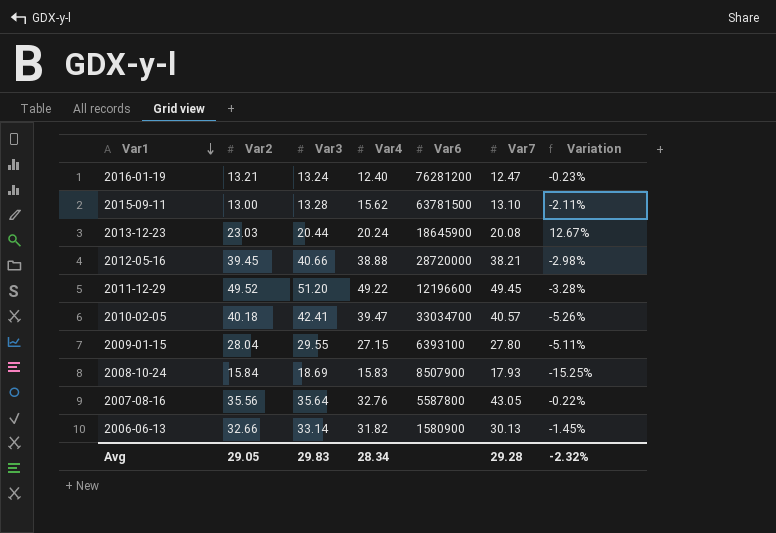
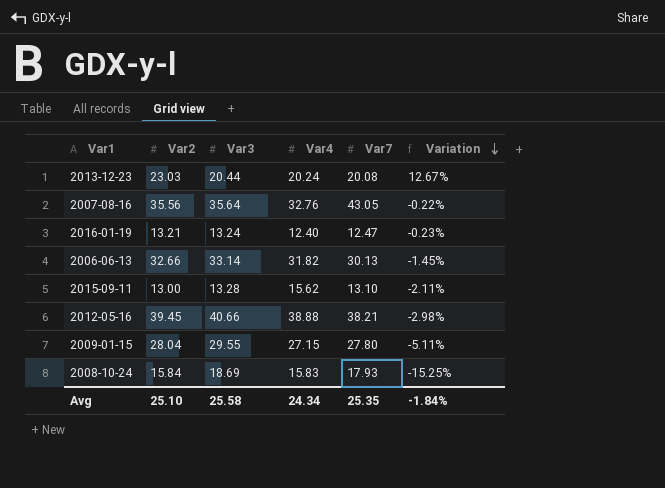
row order: Var1 descending -> Variation descending
column Var6 | position: 5 -> none
row 2011-12-29: 49.52 | 51.20 | 49.22 | 12196600 | 49.45 | -3.28% -> none
row 2010-02-05: 40.18 | 42.41 | 39.47 | 33034700 | 40.57 | -5.26% -> none
Avg | Var2: 29.05 -> 25.10
Avg | Var3: 29.83 -> 25.58
Avg | Var4: 28.34 -> 24.34
Avg | Var7: 29.28 -> 25.35
Avg | Variation: -2.32% -> -1.84%

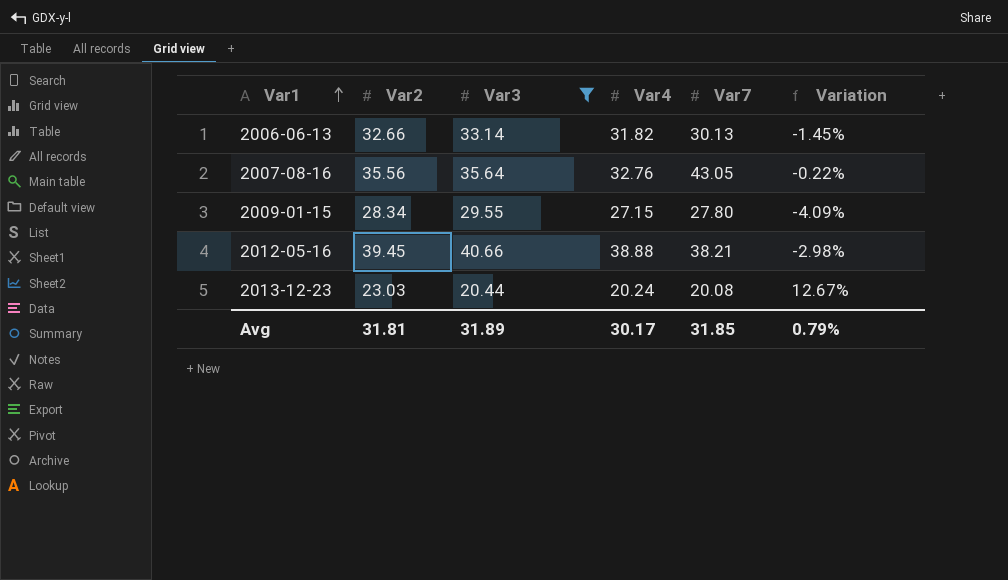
filter: none -> Var3 >= 20.44
row order: Variation descending -> Var1 ascending
2009-01-15 | Var2: 28.04 -> 28.34
2009-01-15 | Variation: -5.11% -> -4.09%
Avg | Var2: 25.10 -> 31.81
Avg | Var3: 25.58 -> 31.89
Avg | Var4: 24.34 -> 30.17
Avg | Var7: 25.35 -> 31.85
Avg | Variation: -1.84% -> 0.79%

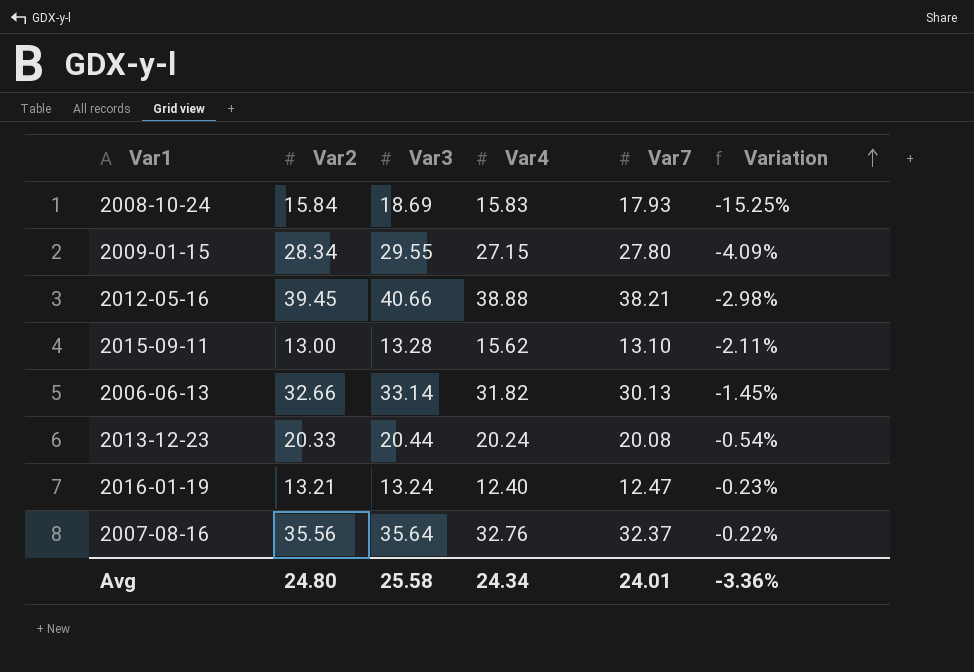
filter: Var3 >= 20.44 -> none
row order: Var1 ascending -> Variation ascending
2013-12-23 | Var2: 23.03 -> 20.33
2013-12-23 | Variation: 12.67% -> -0.54%
2007-08-16 | Var7: 43.05 -> 32.37
Avg | Var2: 31.81 -> 24.80
Avg | Var3: 31.89 -> 25.58
Avg | Var4: 30.17 -> 24.34
Avg | Var7: 31.85 -> 24.01
Avg | Variation: 0.79% -> -3.36%

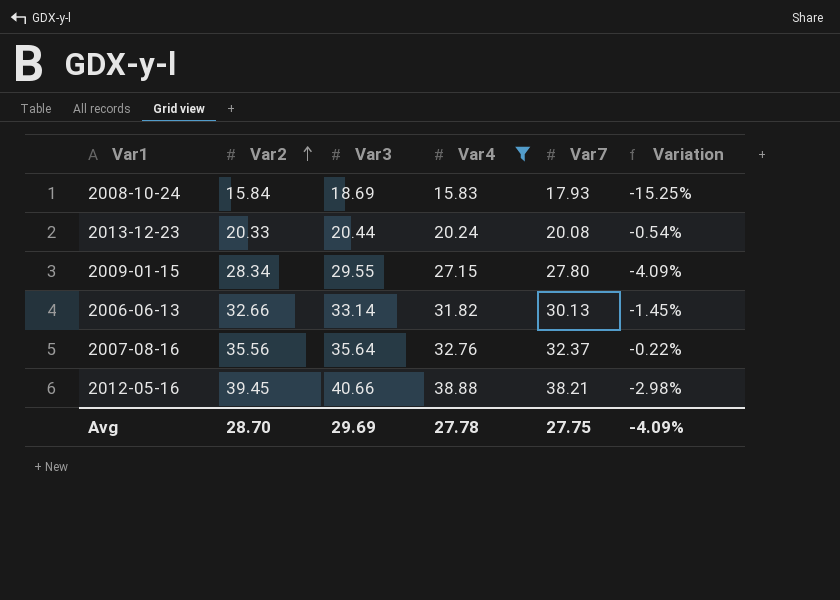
filter: none -> Var4 >= 15.83
row order: Variation ascending -> Var2 ascending
Avg | Var2: 24.80 -> 28.70
Avg | Var3: 25.58 -> 29.69
Avg | Var4: 24.34 -> 27.78
Avg | Var7: 24.01 -> 27.75
Avg | Variation: -3.36% -> -4.09%

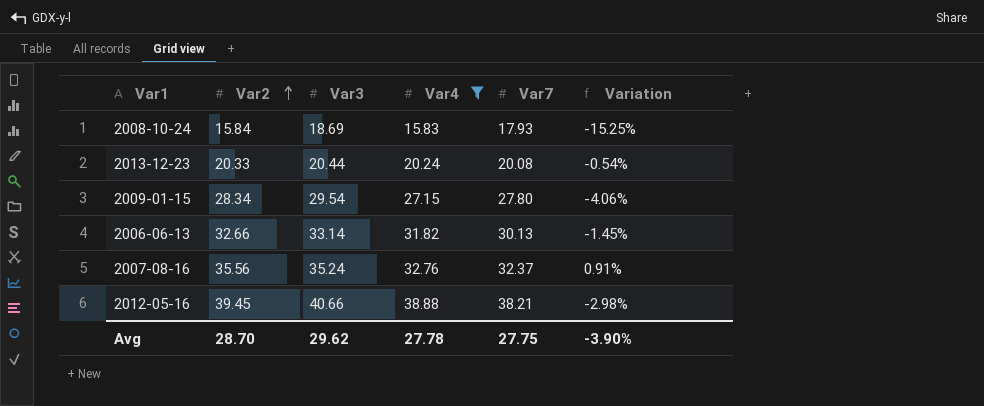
2009-01-15 | Var3: 29.55 -> 29.54
2009-01-15 | Variation: -4.09% -> -4.06%
2007-08-16 | Var3: 35.64 -> 35.24
2007-08-16 | Variation: -0.22% -> 0.91%
Avg | Var3: 29.69 -> 29.62
Avg | Variation: -4.09% -> -3.90%

